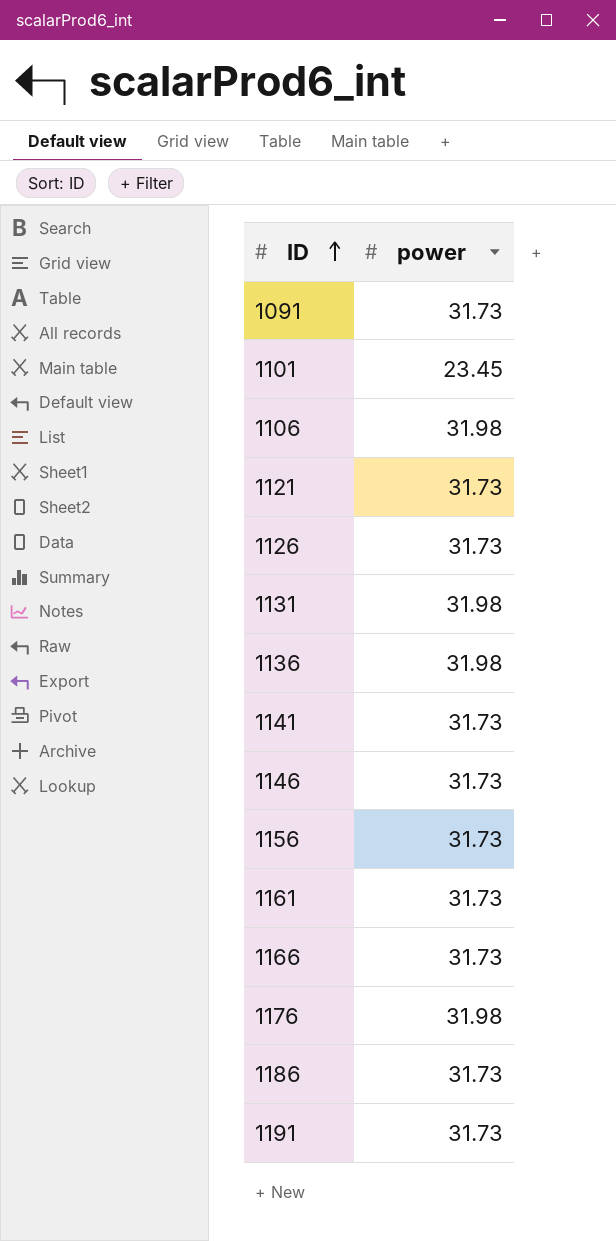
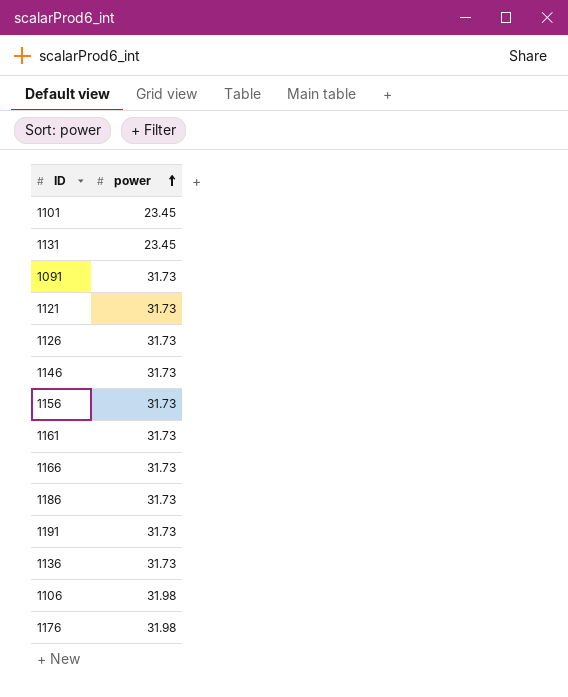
row order: ID ascending -> power ascending
row 1141: 31.73 -> none
1131 | power: 31.98 -> 23.45
1136 | power: 31.98 -> 31.73

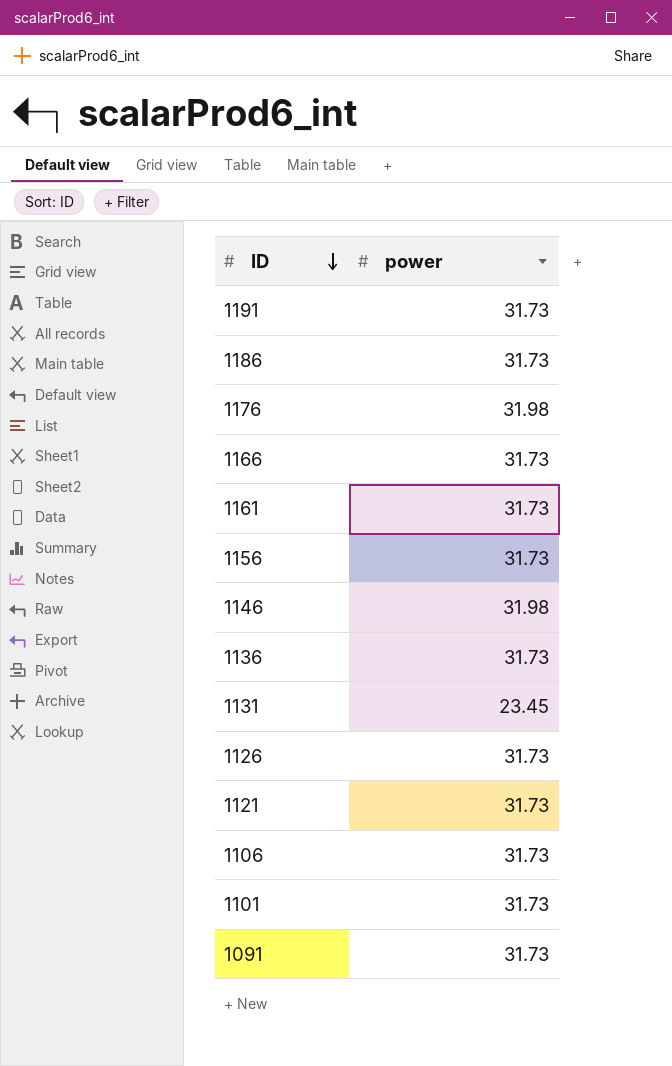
row order: power ascending -> ID descending
1146 | power: 31.73 -> 31.98
1106 | power: 31.98 -> 31.73
1101 | power: 23.45 -> 31.73

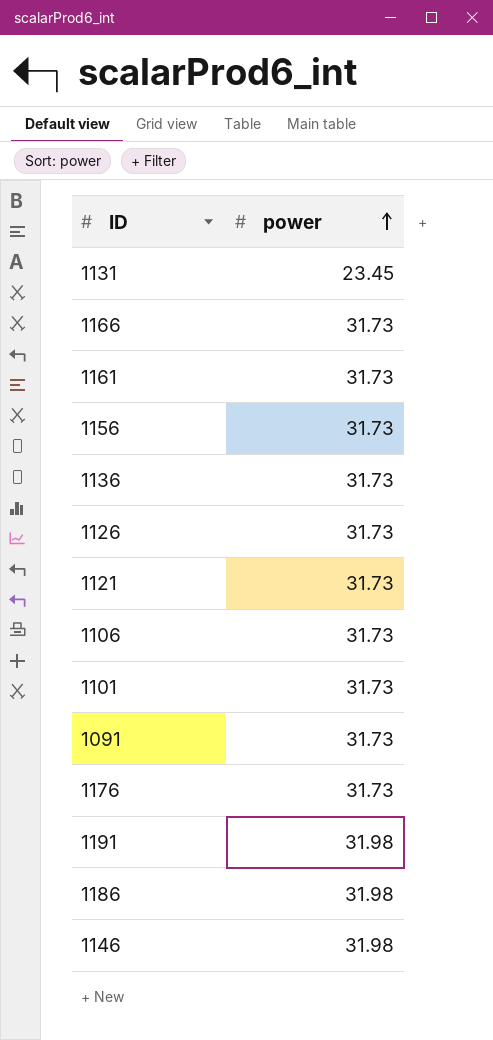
row order: ID descending -> power ascending
1176 | power: 31.98 -> 31.73
1191 | power: 31.73 -> 31.98
1186 | power: 31.73 -> 31.98

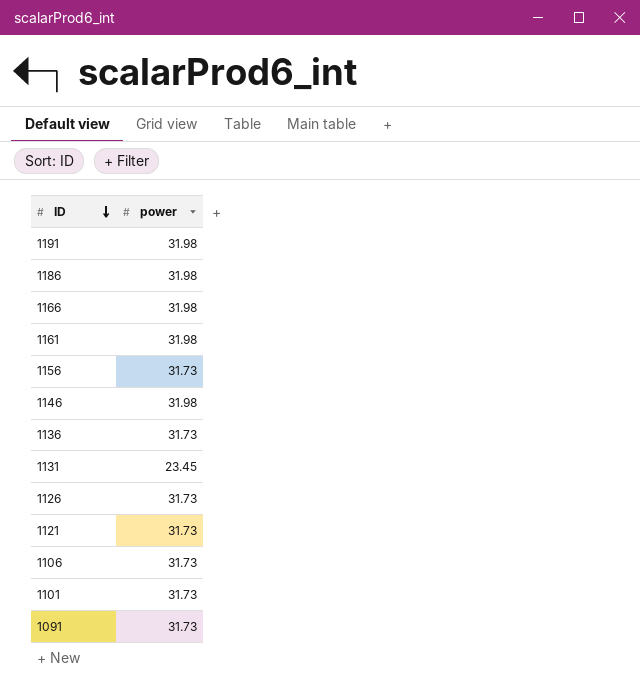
row order: power ascending -> ID descending
row 1176: 31.73 -> none
1166 | power: 31.73 -> 31.98
1161 | power: 31.73 -> 31.98

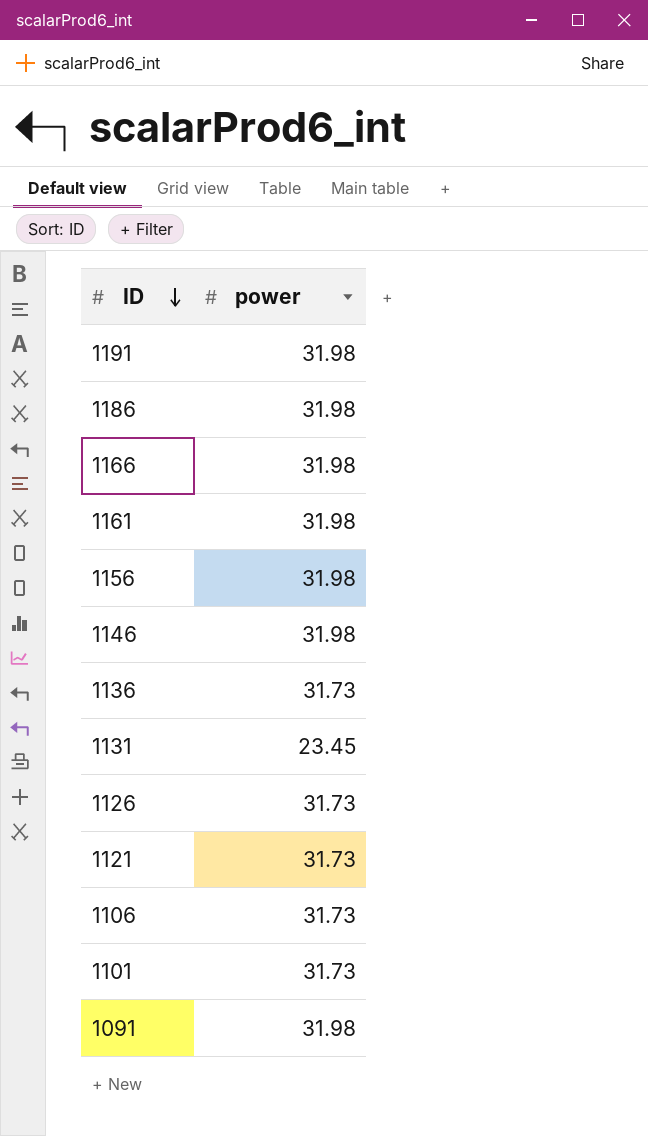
1156 | power: 31.73 -> 31.98
1091 | power: 31.73 -> 31.98

